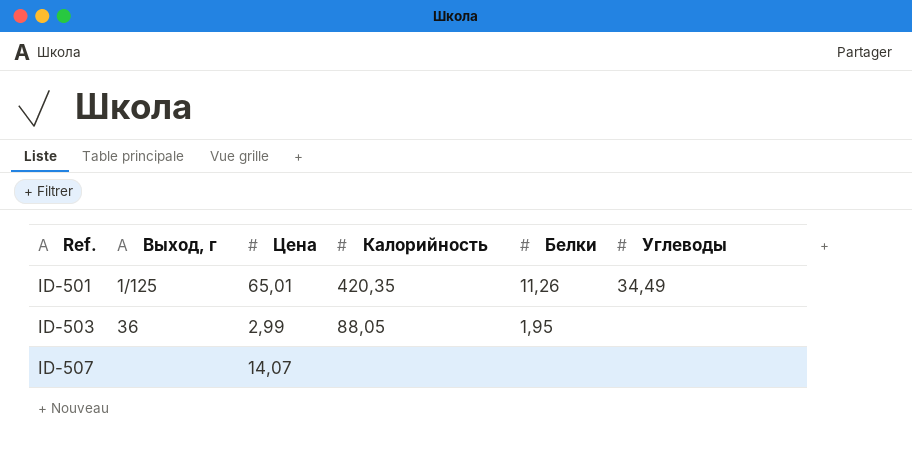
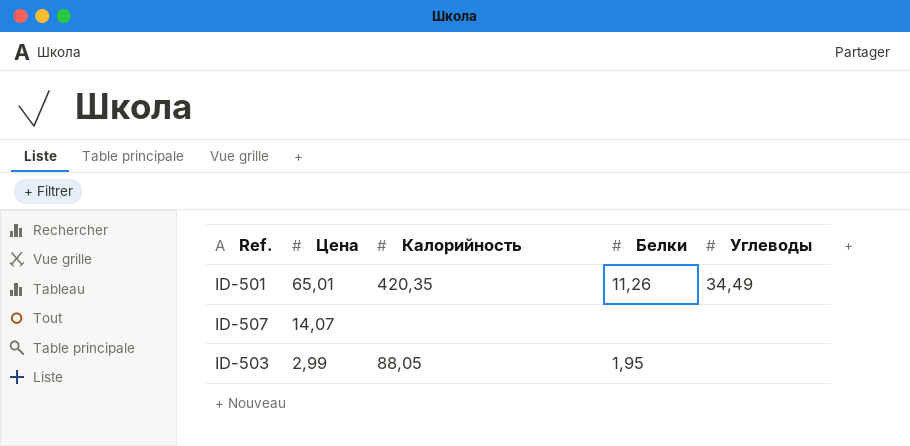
row order: Ref. ascending -> Цена descending
column Выход, г | position: 2 -> none

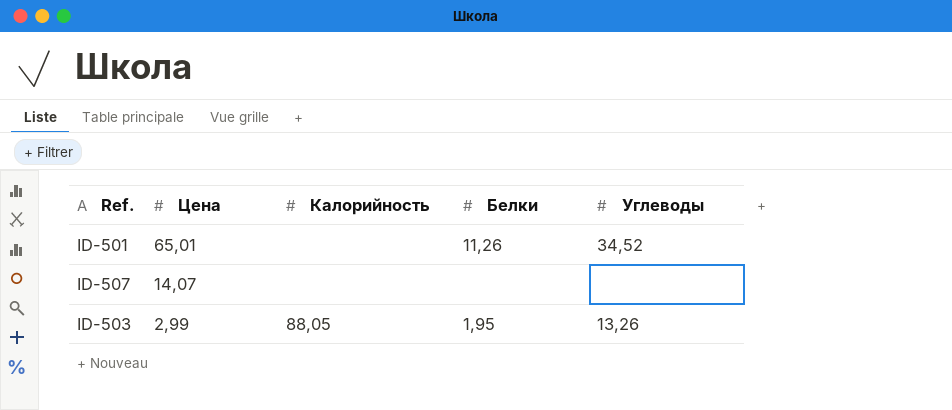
ID-501 | Калорийность: 420,35 -> none
ID-501 | Углеводы: 34,49 -> 34,52
ID-503 | Углеводы: none -> 13,26

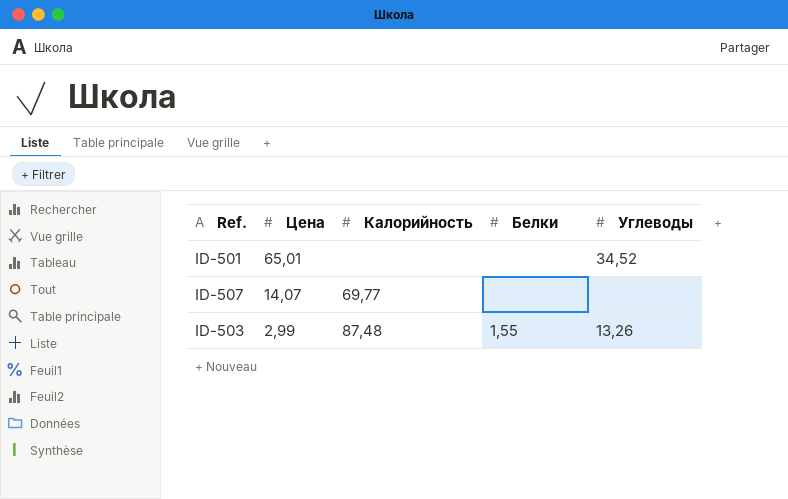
ID-501 | Белки: 11,26 -> none
ID-507 | Калорийность: none -> 69,77
ID-503 | Калорийность: 88,05 -> 87,48
ID-503 | Белки: 1,95 -> 1,55

